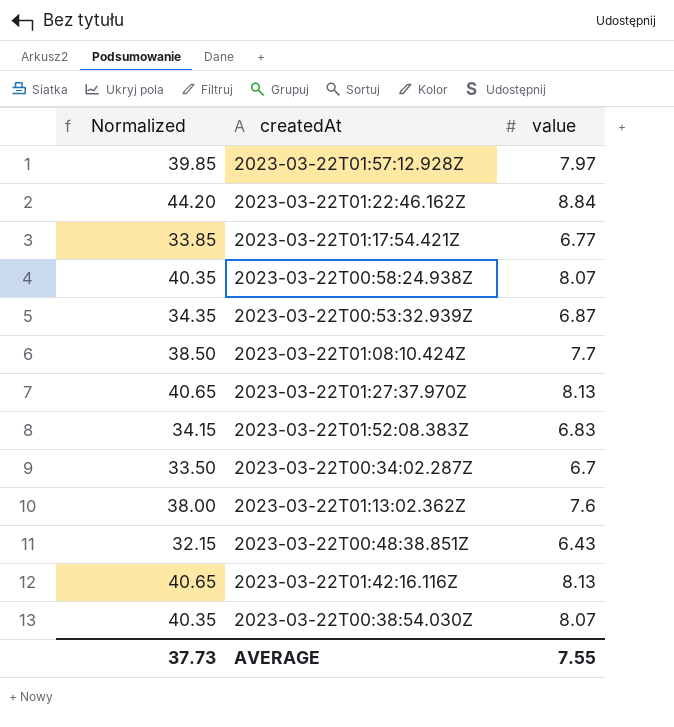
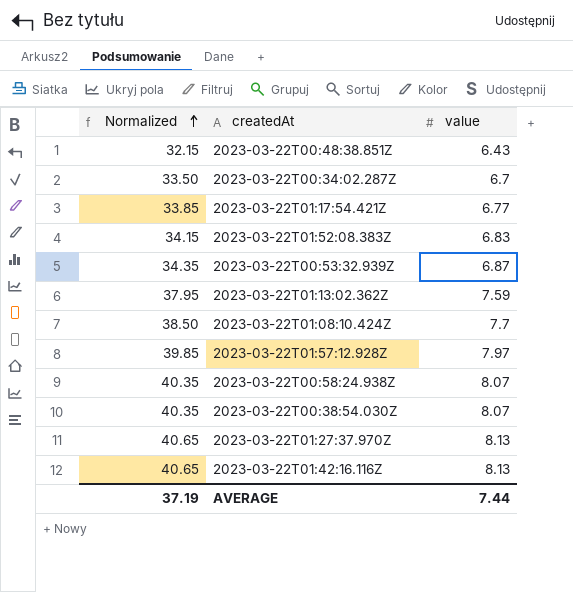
row order: none -> Normalized ascending
row 2023-03-22T01:22:46.162Z: 44.20 | 8.84 -> none
2023-03-22T01:13:02.362Z | Normalized: 38.00 -> 37.95
2023-03-22T01:13:02.362Z | value: 7.6 -> 7.59
AVERAGE | Normalized: 37.73 -> 37.19
AVERAGE | value: 7.55 -> 7.44

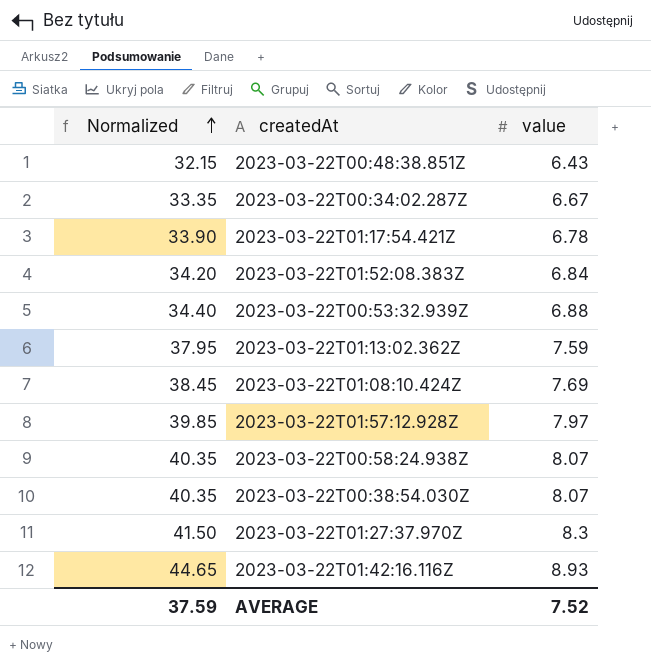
2023-03-22T00:34:02.287Z | Normalized: 33.50 -> 33.35
2023-03-22T00:34:02.287Z | value: 6.7 -> 6.67
2023-03-22T01:17:54.421Z | Normalized: 33.85 -> 33.90
2023-03-22T01:17:54.421Z | value: 6.77 -> 6.78
2023-03-22T01:52:08.383Z | Normalized: 34.15 -> 34.20
2023-03-22T01:52:08.383Z | value: 6.83 -> 6.84
2023-03-22T00:53:32.939Z | Normalized: 34.35 -> 34.40
2023-03-22T00:53:32.939Z | value: 6.87 -> 6.88
2023-03-22T01:08:10.424Z | Normalized: 38.50 -> 38.45
2023-03-22T01:08:10.424Z | value: 7.7 -> 7.69
2023-03-22T01:27:37.970Z | Normalized: 40.65 -> 41.50
2023-03-22T01:27:37.970Z | value: 8.13 -> 8.3
2023-03-22T01:42:16.116Z | Normalized: 40.65 -> 44.65
2023-03-22T01:42:16.116Z | value: 8.13 -> 8.93
AVERAGE | Normalized: 37.19 -> 37.59
AVERAGE | value: 7.44 -> 7.52

